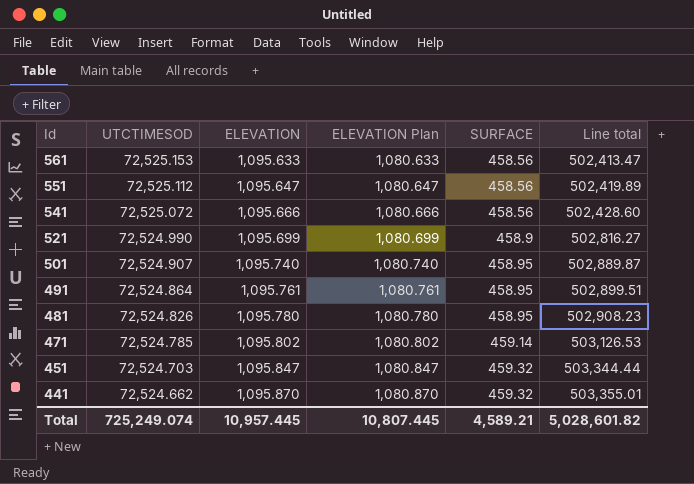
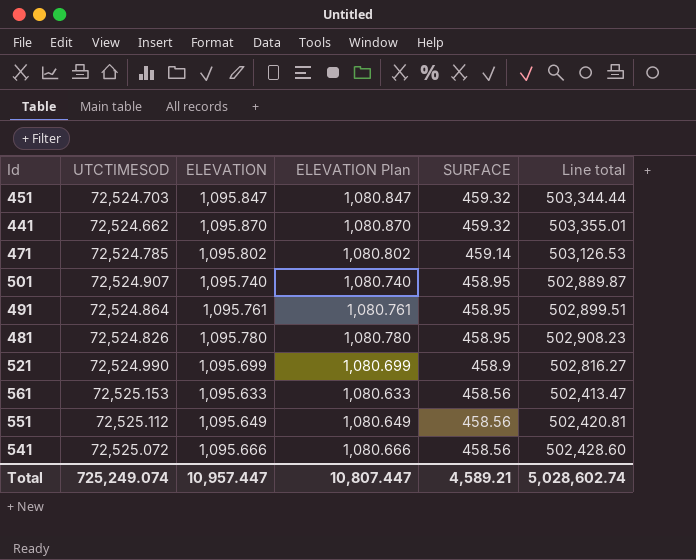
row order: Id descending -> SURFACE descending
551 | ELEVATION: 1,095.647 -> 1,095.649
551 | ELEVATION Plan: 1,080.647 -> 1,080.649
551 | Line total: 502,419.89 -> 502,420.81
Total | ELEVATION: 10,957.445 -> 10,957.447
Total | ELEVATION Plan: 10,807.445 -> 10,807.447
Total | Line total: 5,028,601.82 -> 5,028,602.74

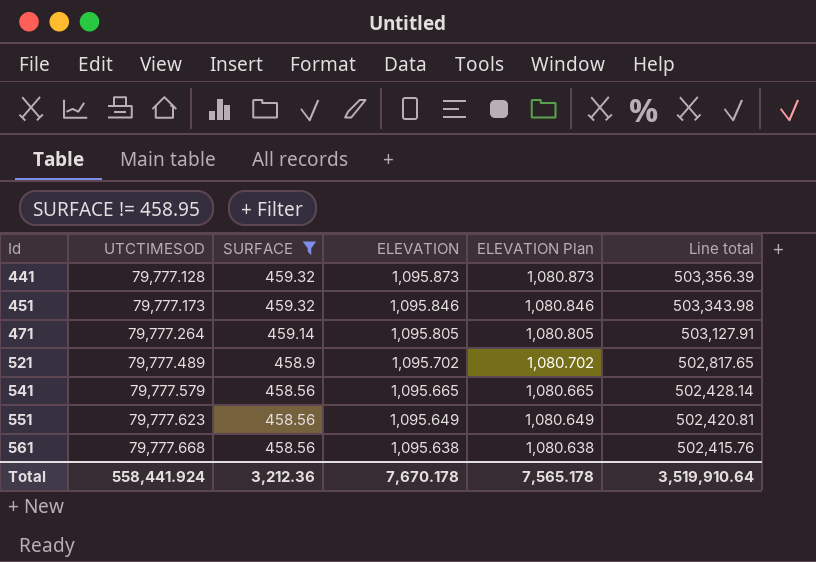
filter: none -> SURFACE != 458.95
row order: SURFACE descending -> Id ascending
column SURFACE | position: 5 -> 3
441 | UTCTIMESOD: 72,524.662 -> 79,777.128
441 | ELEVATION: 1,095.870 -> 1,095.873
441 | ELEVATION Plan: 1,080.870 -> 1,080.873
441 | Line total: 503,355.01 -> 503,356.39
451 | UTCTIMESOD: 72,524.703 -> 79,777.173
451 | ELEVATION: 1,095.847 -> 1,095.846
451 | ELEVATION Plan: 1,080.847 -> 1,080.846
451 | Line total: 503,344.44 -> 503,343.98
471 | UTCTIMESOD: 72,524.785 -> 79,777.264
471 | ELEVATION: 1,095.802 -> 1,095.805
471 | ELEVATION Plan: 1,080.802 -> 1,080.805
471 | Line total: 503,126.53 -> 503,127.91
521 | UTCTIMESOD: 72,524.990 -> 79,777.489
521 | ELEVATION: 1,095.699 -> 1,095.702
521 | ELEVATION Plan: 1,080.699 -> 1,080.702
521 | Line total: 502,816.27 -> 502,817.65
541 | UTCTIMESOD: 72,525.072 -> 79,777.579
541 | ELEVATION: 1,095.666 -> 1,095.665
541 | ELEVATION Plan: 1,080.666 -> 1,080.665
541 | Line total: 502,428.60 -> 502,428.14
551 | UTCTIMESOD: 72,525.112 -> 79,777.623
561 | UTCTIMESOD: 72,525.153 -> 79,777.668
561 | ELEVATION: 1,095.633 -> 1,095.638
561 | ELEVATION Plan: 1,080.633 -> 1,080.638
561 | Line total: 502,413.47 -> 502,415.76
Total | UTCTIMESOD: 725,249.074 -> 558,441.924
Total | SURFACE: 4,589.21 -> 3,212.36
Total | ELEVATION: 10,957.447 -> 7,670.178
Total | ELEVATION Plan: 10,807.447 -> 7,565.178
Total | Line total: 5,028,602.74 -> 3,519,910.64

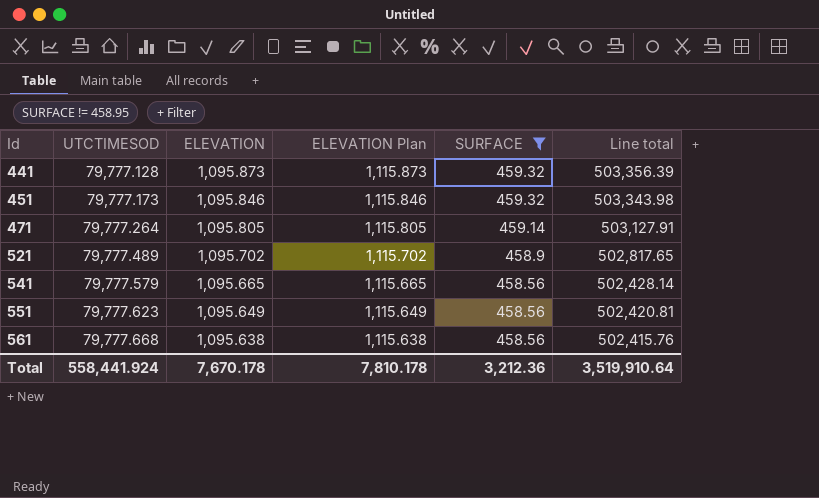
column ELEVATION Plan | formula: [ELEVATION] - 15 -> [ELEVATION] + 20
column SURFACE | position: 3 -> 5
Total | ELEVATION Plan: 7,565.178 -> 7,810.178

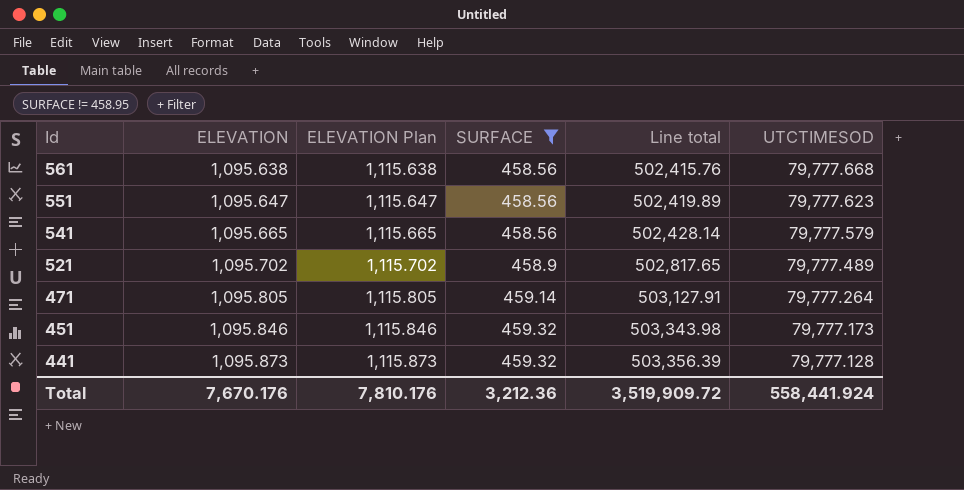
row order: Id ascending -> Id descending
column UTCTIMESOD | position: 2 -> 6
551 | ELEVATION: 1,095.649 -> 1,095.647
551 | ELEVATION Plan: 1,115.649 -> 1,115.647
551 | Line total: 502,420.81 -> 502,419.89
Total | ELEVATION: 7,670.178 -> 7,670.176
Total | ELEVATION Plan: 7,810.178 -> 7,810.176
Total | Line total: 3,519,910.64 -> 3,519,909.72

